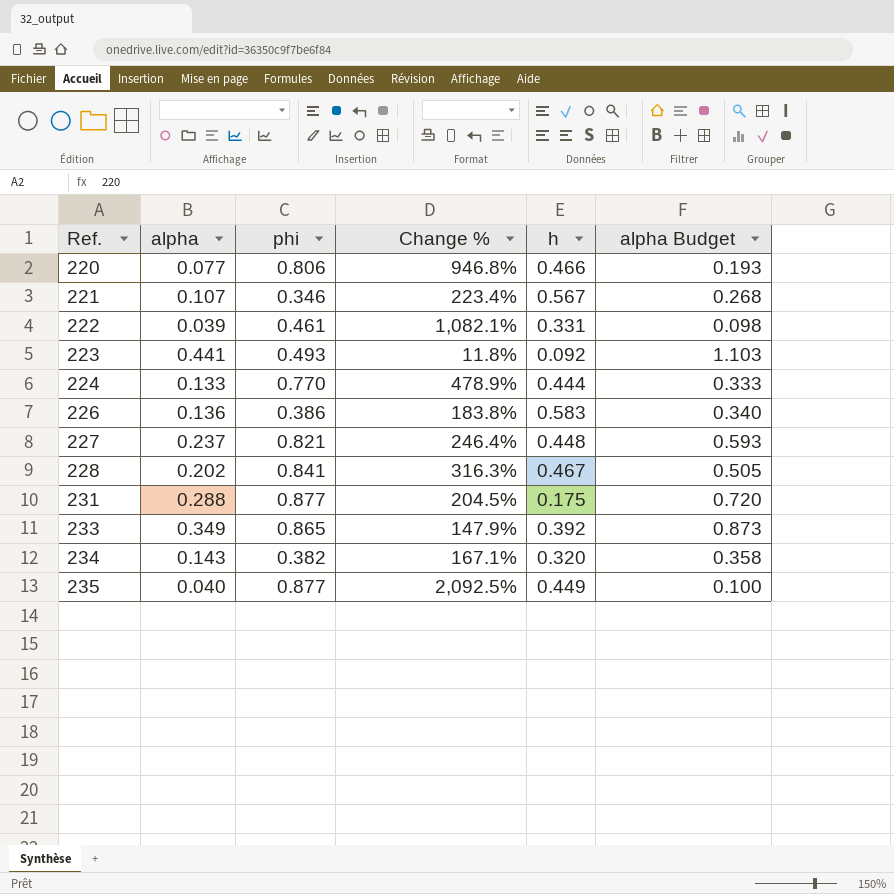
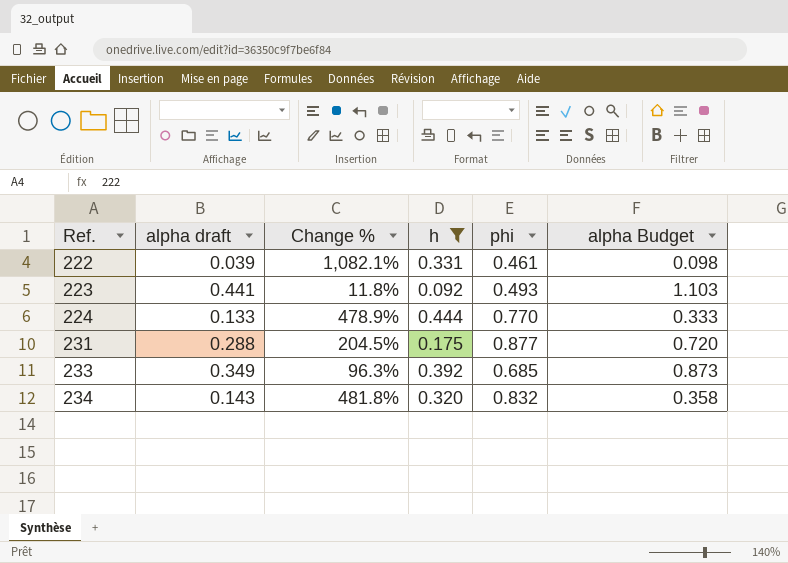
filter: none -> h <= 0.444
column name: alpha -> alpha draft
column phi | position: 3 -> 5
233 | Change %: 147.9% -> 96.3%
233 | phi: 0.865 -> 0.685
234 | Change %: 167.1% -> 481.8%
234 | phi: 0.382 -> 0.832

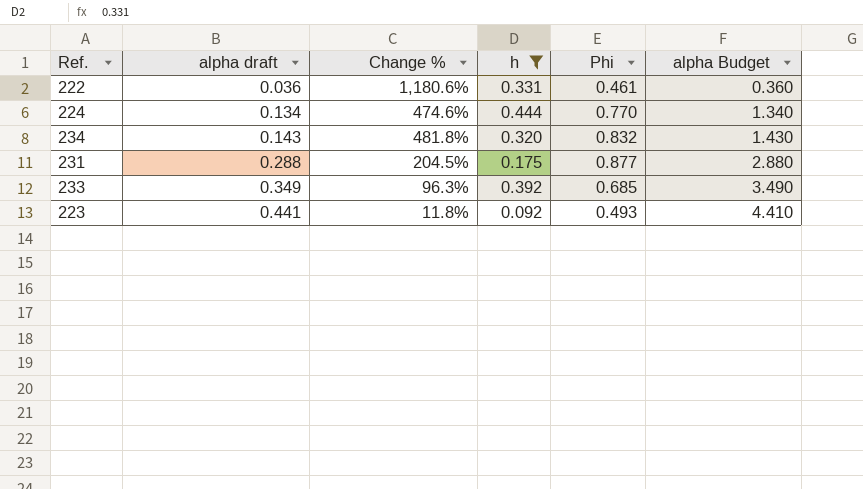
row order: Ref. ascending -> alpha draft ascending
column name: phi -> Phi
column alpha Budget | formula: [alpha draft] * 2.5 -> [alpha draft] * 10
222 | alpha draft: 0.039 -> 0.036
222 | Change %: 1,082.1% -> 1,180.6%
224 | alpha draft: 0.133 -> 0.134
224 | Change %: 478.9% -> 474.6%

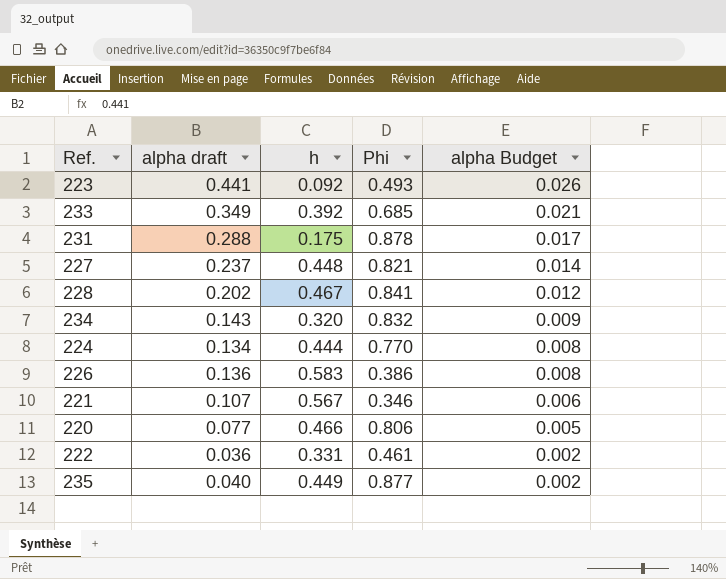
filter: h <= 0.444 -> none
row order: alpha draft ascending -> alpha Budget descending
column Change % | formula: ([Phi] - [alpha draft]) / [alpha draft] -> none
column alpha Budget | formula: [alpha draft] * 10 -> [alpha draft] * 0.06
231 | Phi: 0.877 -> 0.878

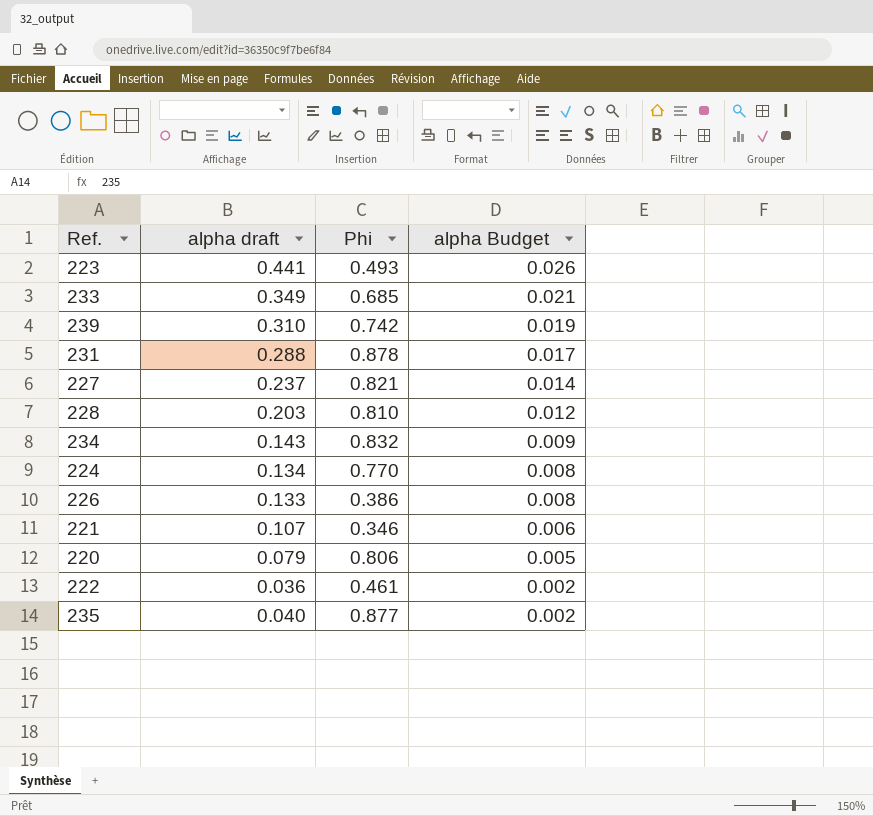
column h | position: 3 -> none
row 239: none -> 0.310 | 0.742 | 0.019
228 | alpha draft: 0.202 -> 0.203
228 | Phi: 0.841 -> 0.810
226 | alpha draft: 0.136 -> 0.133
220 | alpha draft: 0.077 -> 0.079

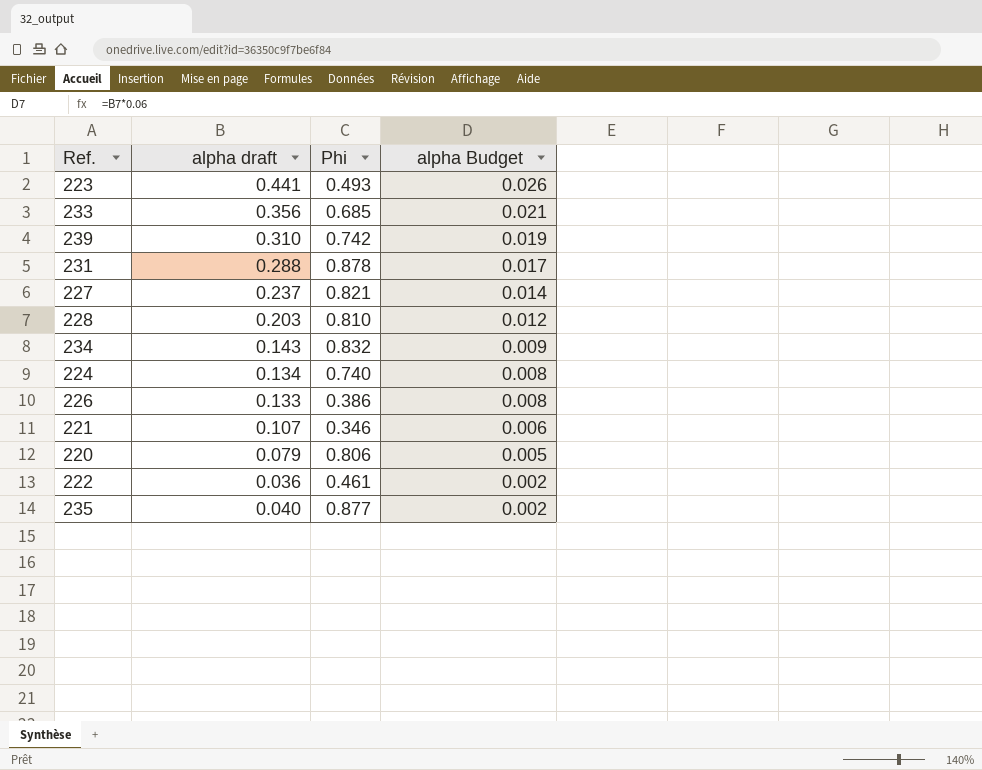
233 | alpha draft: 0.349 -> 0.356
224 | Phi: 0.770 -> 0.740

